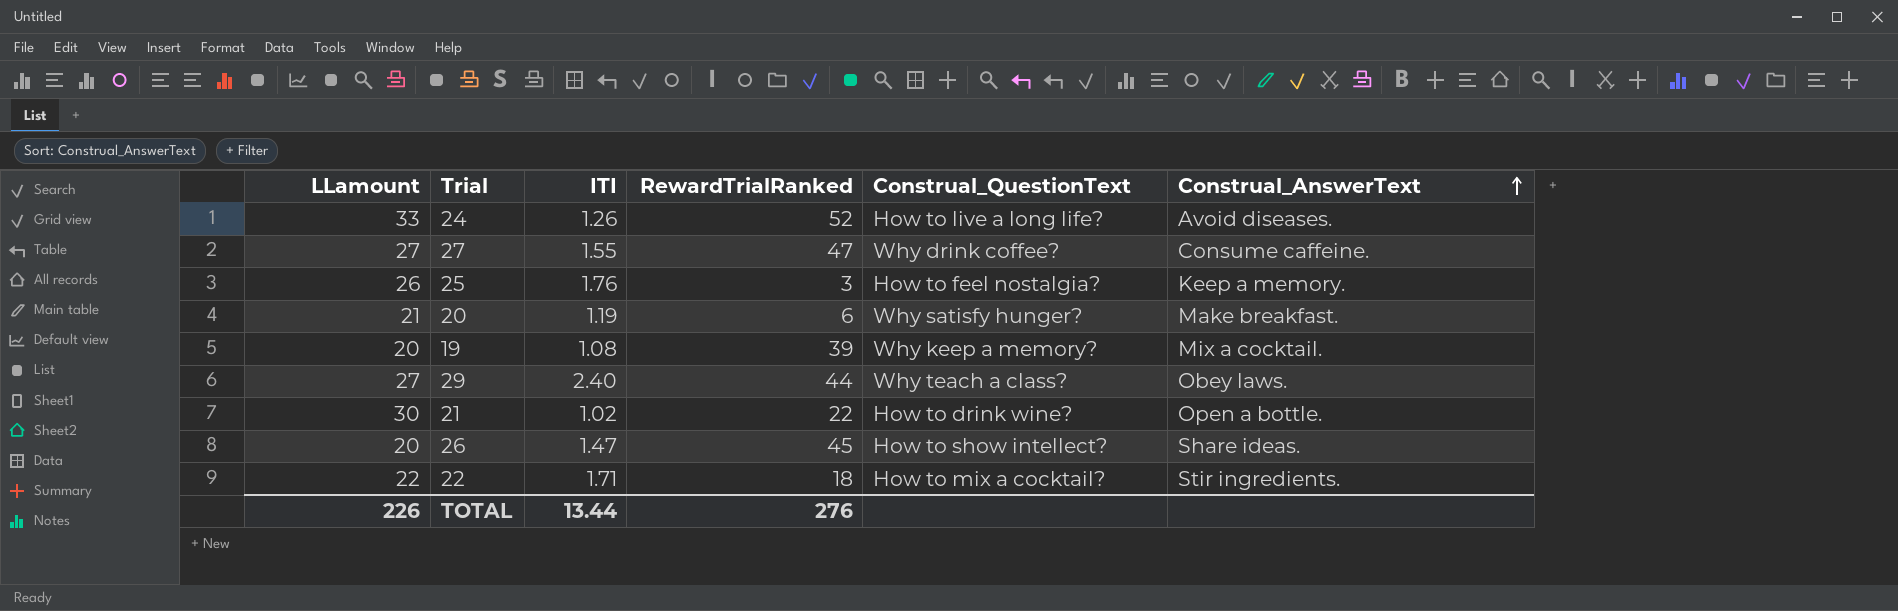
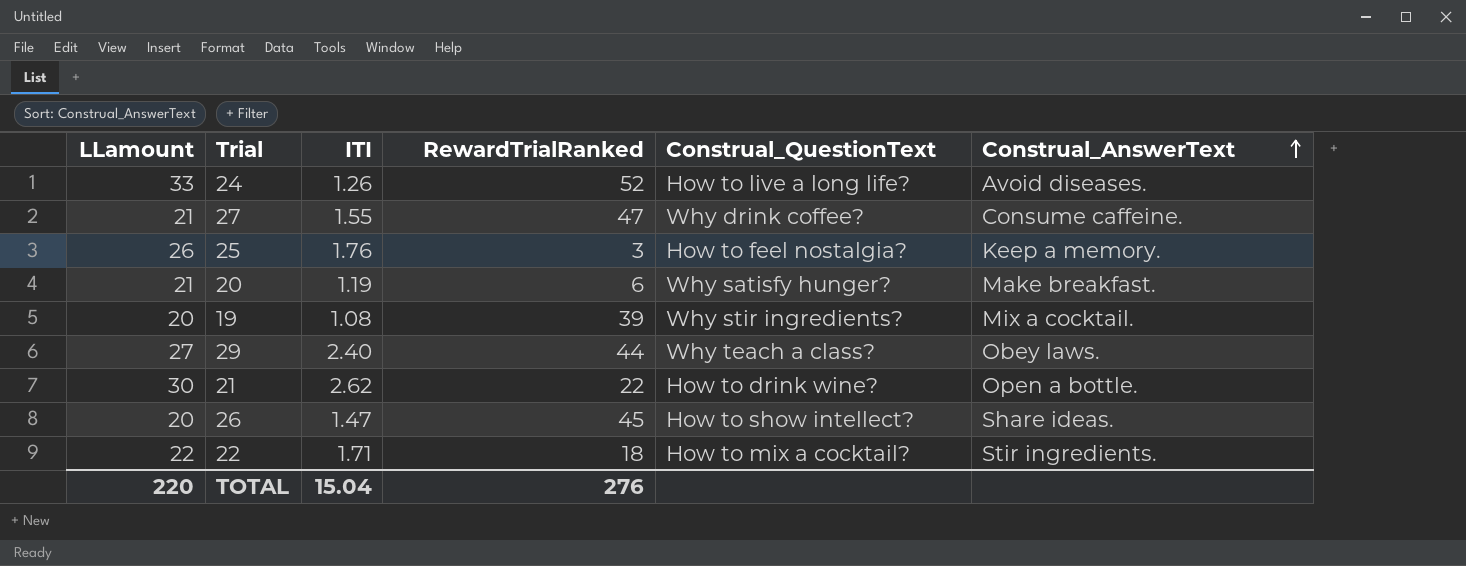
27 | LLamount: 27 -> 21
19 | Construal_QuestionText: Why keep a memory? -> Why stir ingredients?
21 | ITI: 1.02 -> 2.62
TOTAL | LLamount: 226 -> 220
TOTAL | ITI: 13.44 -> 15.04

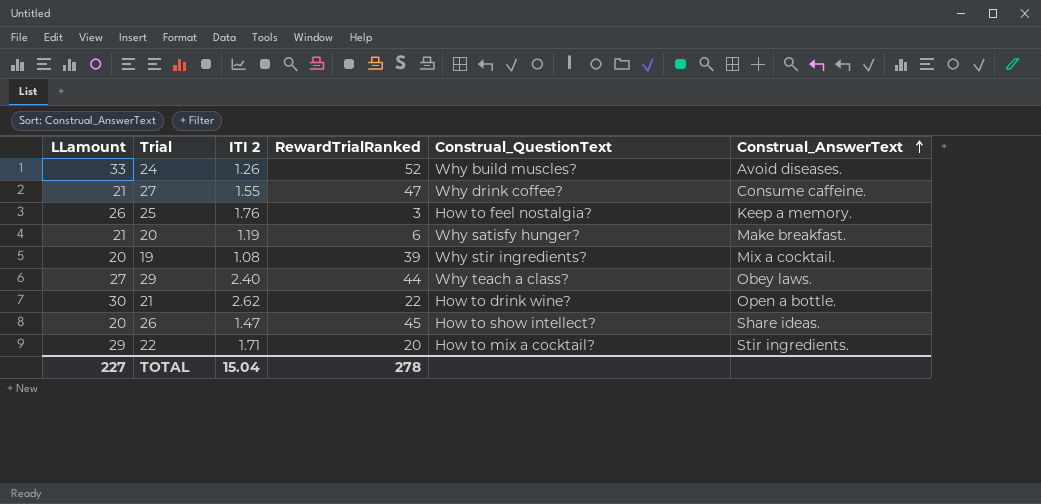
column name: ITI -> ITI 2
24 | Construal_QuestionText: How to live a long life? -> Why build muscles?
22 | LLamount: 22 -> 29
22 | RewardTrialRanked: 18 -> 20
TOTAL | LLamount: 220 -> 227
TOTAL | RewardTrialRanked: 276 -> 278

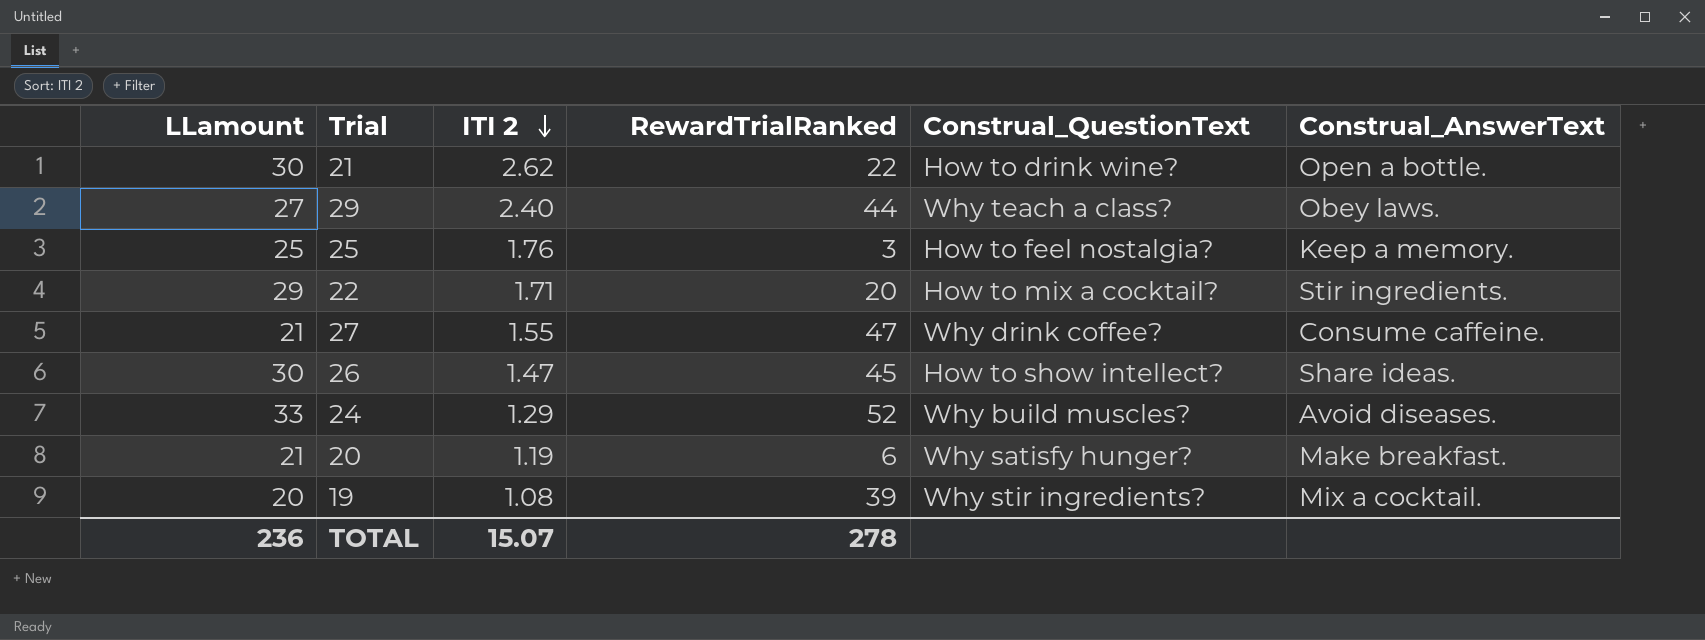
row order: Construal_AnswerText ascending -> ITI 2 descending
25 | LLamount: 26 -> 25
26 | LLamount: 20 -> 30
24 | ITI 2: 1.26 -> 1.29
TOTAL | LLamount: 227 -> 236
TOTAL | ITI 2: 15.04 -> 15.07

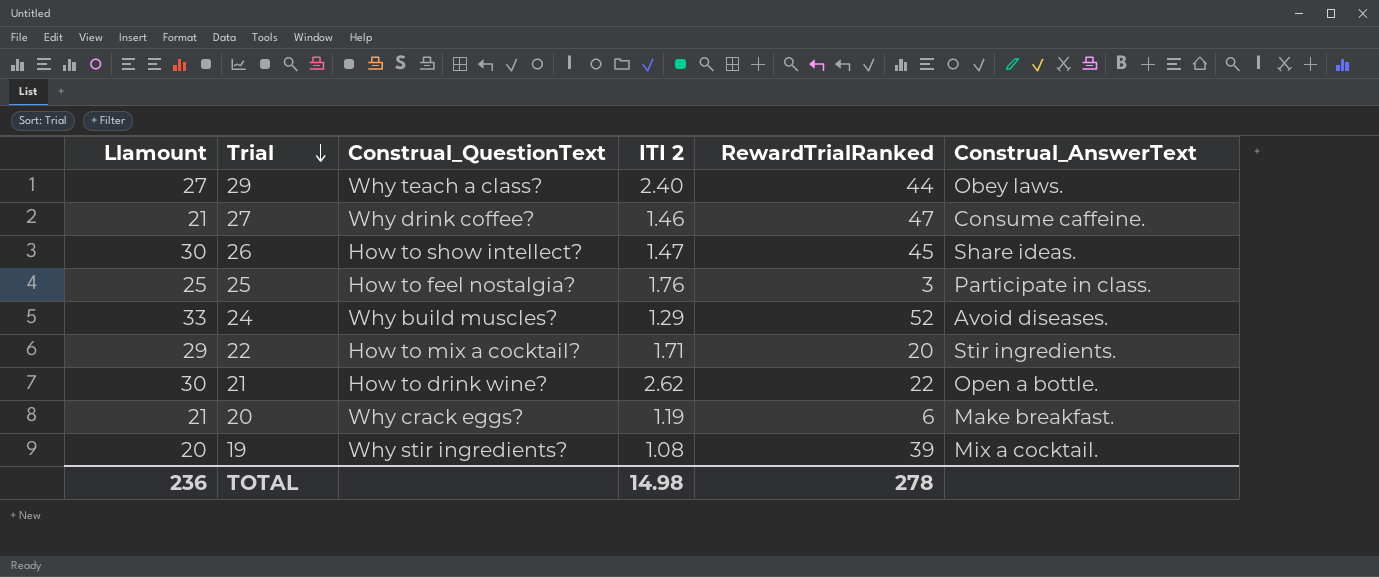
row order: ITI 2 descending -> Trial descending
column name: LLamount -> Llamount
column Construal_QuestionText | position: 5 -> 3
27 | ITI 2: 1.55 -> 1.46
25 | Construal_AnswerText: Keep a memory. -> Participate in class.
20 | Construal_QuestionText: Why satisfy hunger? -> Why crack eggs?
TOTAL | ITI 2: 15.07 -> 14.98

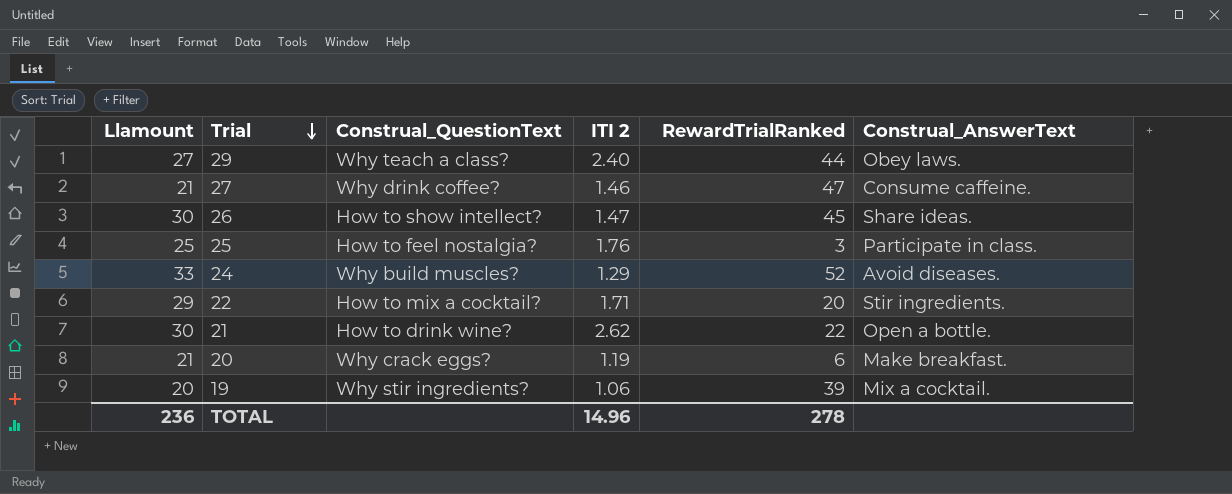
19 | ITI 2: 1.08 -> 1.06
TOTAL | ITI 2: 14.98 -> 14.96

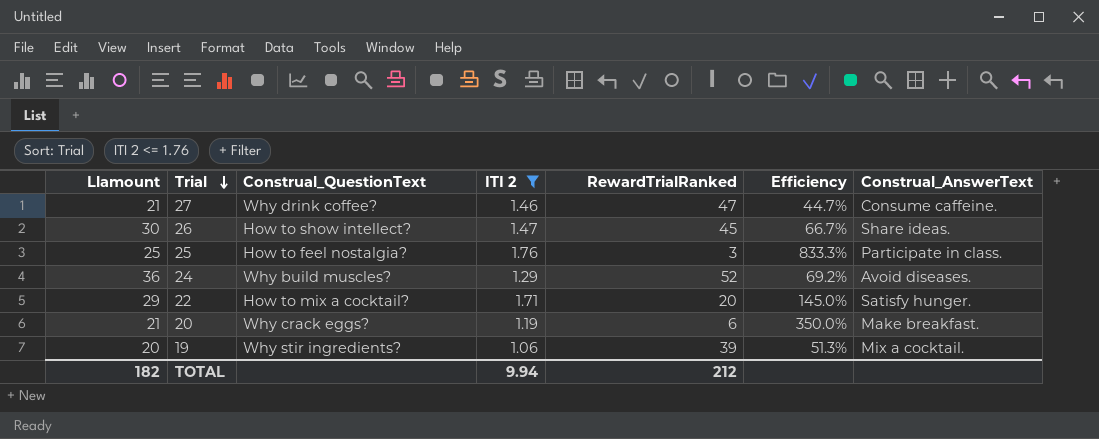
filter: none -> ITI 2 <= 1.76
column Efficiency | formula: none -> [Llamount] / [RewardTrialRanked]
24 | Llamount: 33 -> 36
22 | Construal_AnswerText: Stir ingredients. -> Satisfy hunger.
TOTAL | Llamount: 236 -> 182
TOTAL | ITI 2: 14.96 -> 9.94
TOTAL | RewardTrialRanked: 278 -> 212

